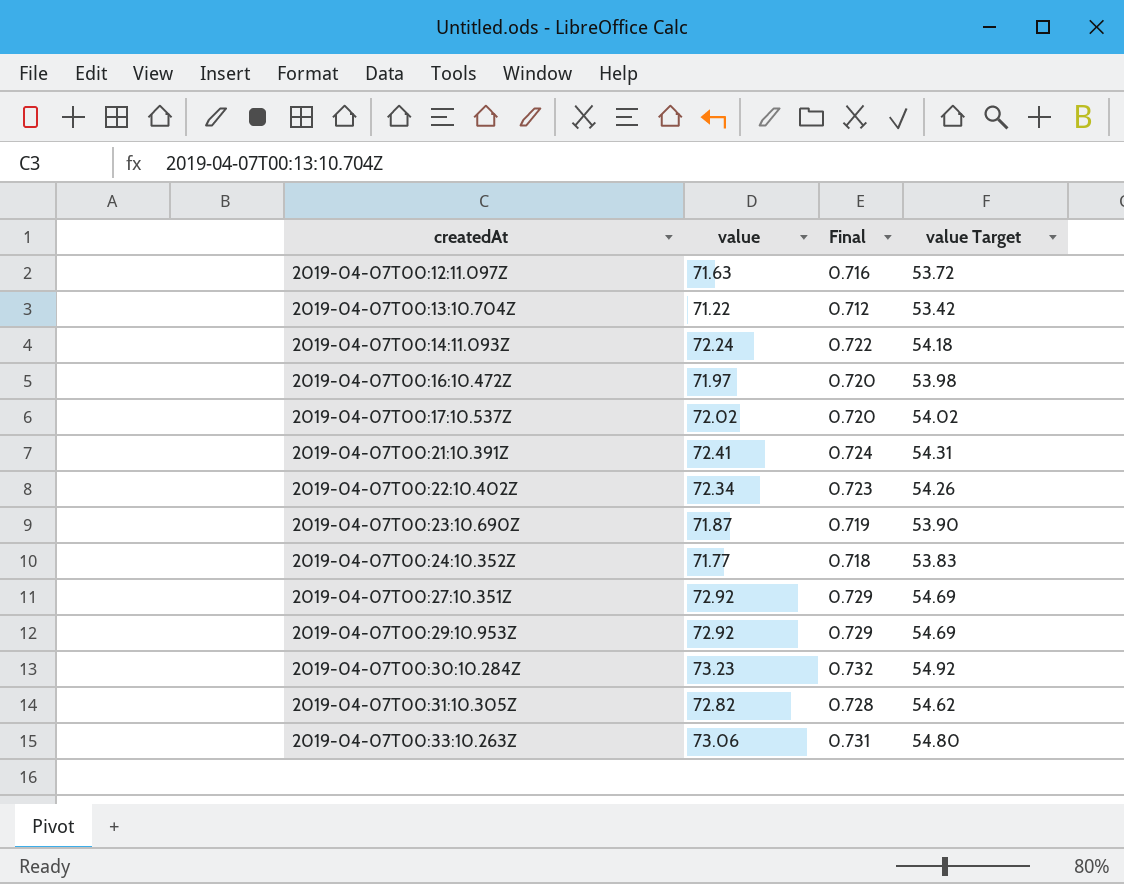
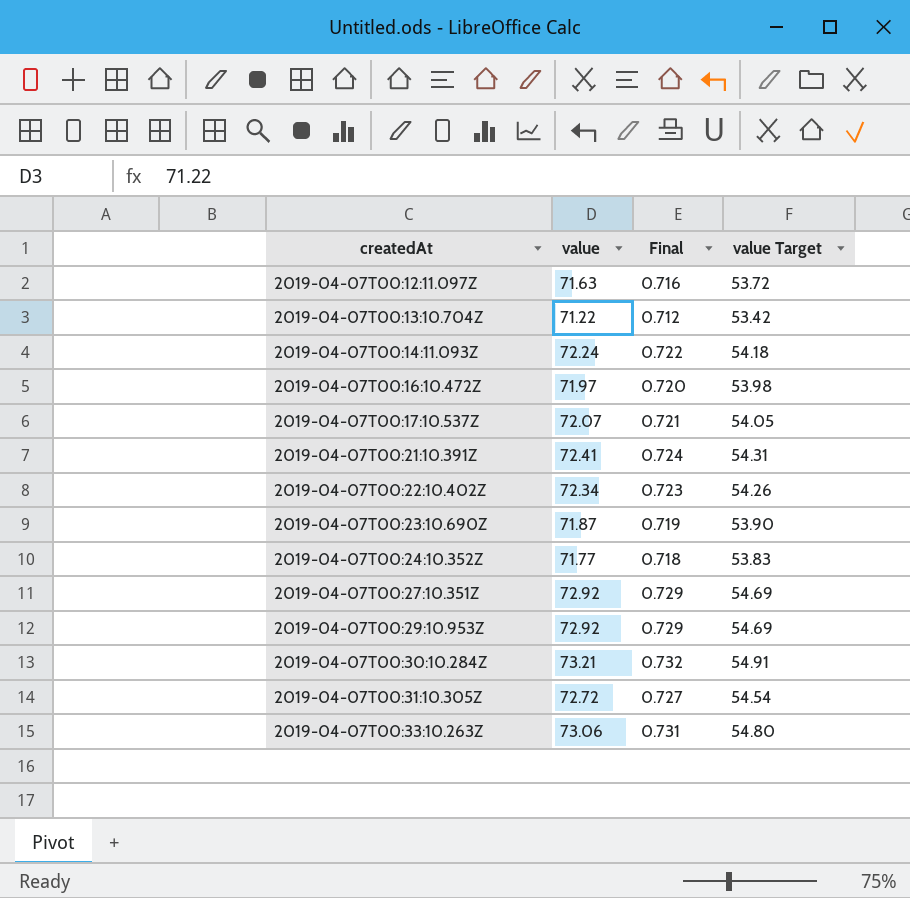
2019-04-07T00:17:10.537Z | value: 72.02 -> 72.07
2019-04-07T00:17:10.537Z | Final: 0.720 -> 0.721
2019-04-07T00:17:10.537Z | value Target: 54.02 -> 54.05
2019-04-07T00:30:10.284Z | value: 73.23 -> 73.21
2019-04-07T00:30:10.284Z | value Target: 54.92 -> 54.91
2019-04-07T00:31:10.305Z | value: 72.82 -> 72.72
2019-04-07T00:31:10.305Z | Final: 0.728 -> 0.727
2019-04-07T00:31:10.305Z | value Target: 54.62 -> 54.54

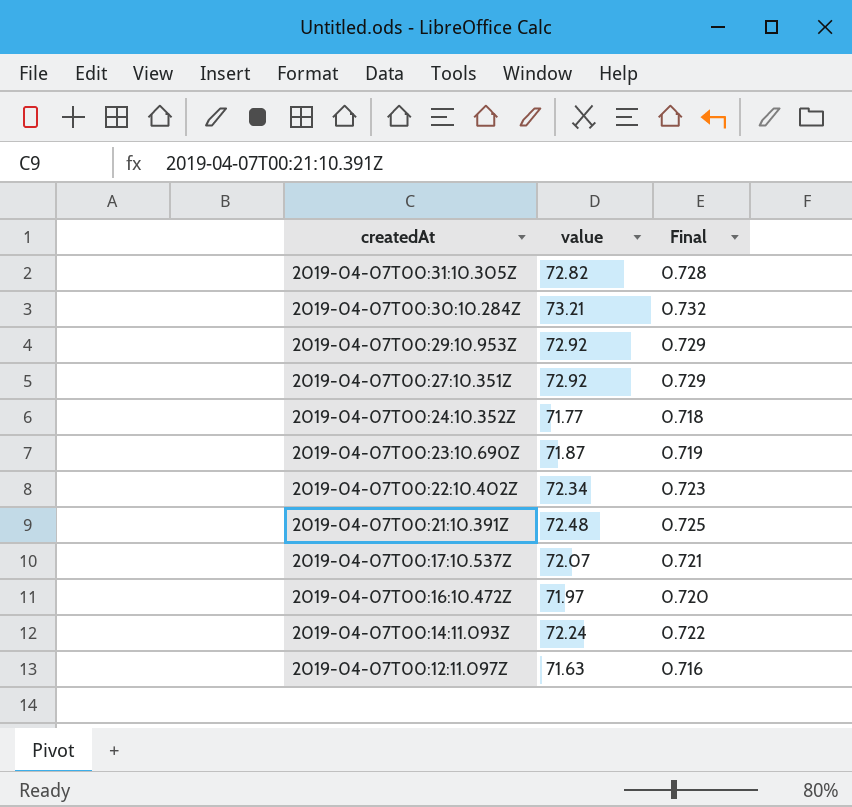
row order: createdAt ascending -> createdAt descending
column value Target | formula: [value] * 0.75 -> none
row 2019-04-07T00:13:10.704Z: 71.22 | 0.712 | 53.42 -> none
row 2019-04-07T00:33:10.263Z: 73.06 | 0.731 | 54.80 -> none
2019-04-07T00:31:10.305Z | value: 72.72 -> 72.82
2019-04-07T00:31:10.305Z | Final: 0.727 -> 0.728
2019-04-07T00:21:10.391Z | value: 72.41 -> 72.48
2019-04-07T00:21:10.391Z | Final: 0.724 -> 0.725

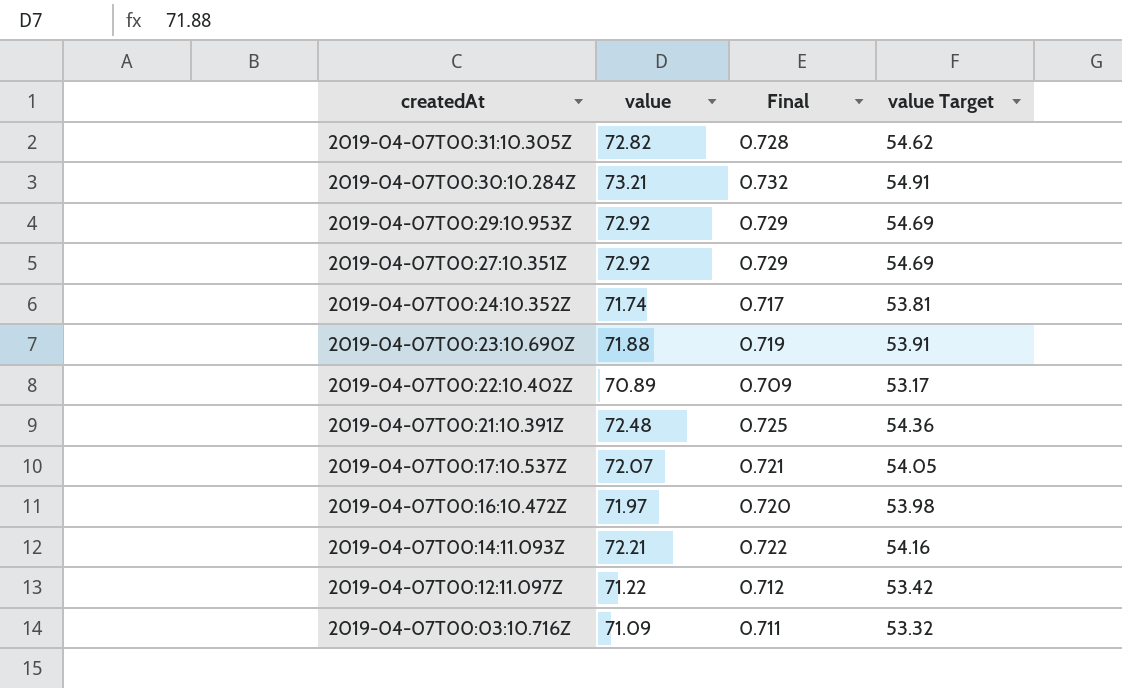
column value Target | formula: none -> [value] * 0.75
2019-04-07T00:24:10.352Z | value: 71.77 -> 71.74
2019-04-07T00:24:10.352Z | Final: 0.718 -> 0.717
2019-04-07T00:23:10.690Z | value: 71.87 -> 71.88
2019-04-07T00:22:10.402Z | value: 72.34 -> 70.89
2019-04-07T00:22:10.402Z | Final: 0.723 -> 0.709
2019-04-07T00:14:11.093Z | value: 72.24 -> 72.21
2019-04-07T00:12:11.097Z | value: 71.63 -> 71.22
2019-04-07T00:12:11.097Z | Final: 0.716 -> 0.712
row 2019-04-07T00:03:10.716Z: none -> 71.09 | 0.711 | 53.32

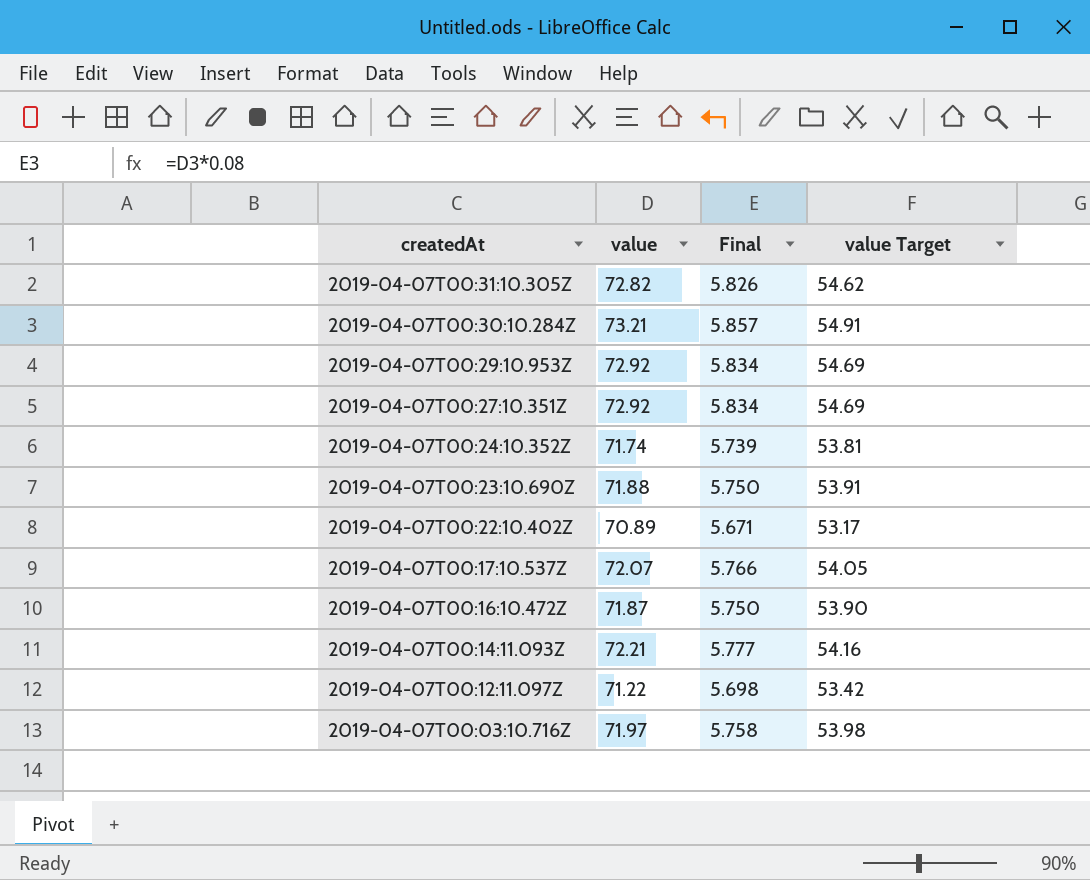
column Final | formula: [value] * 0.01 -> [value] * 0.08
row 2019-04-07T00:21:10.391Z: 72.48 | 0.725 | 54.36 -> none
2019-04-07T00:16:10.472Z | value: 71.97 -> 71.87
2019-04-07T00:16:10.472Z | value Target: 53.98 -> 53.90
2019-04-07T00:03:10.716Z | value: 71.09 -> 71.97
2019-04-07T00:03:10.716Z | value Target: 53.32 -> 53.98

